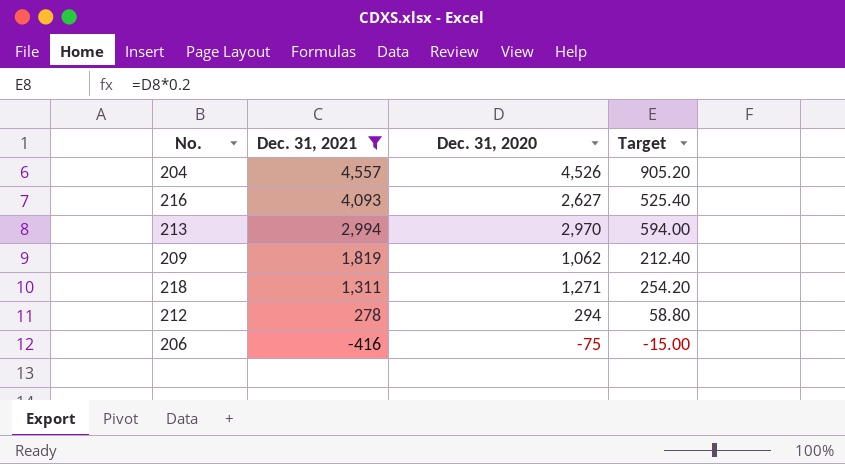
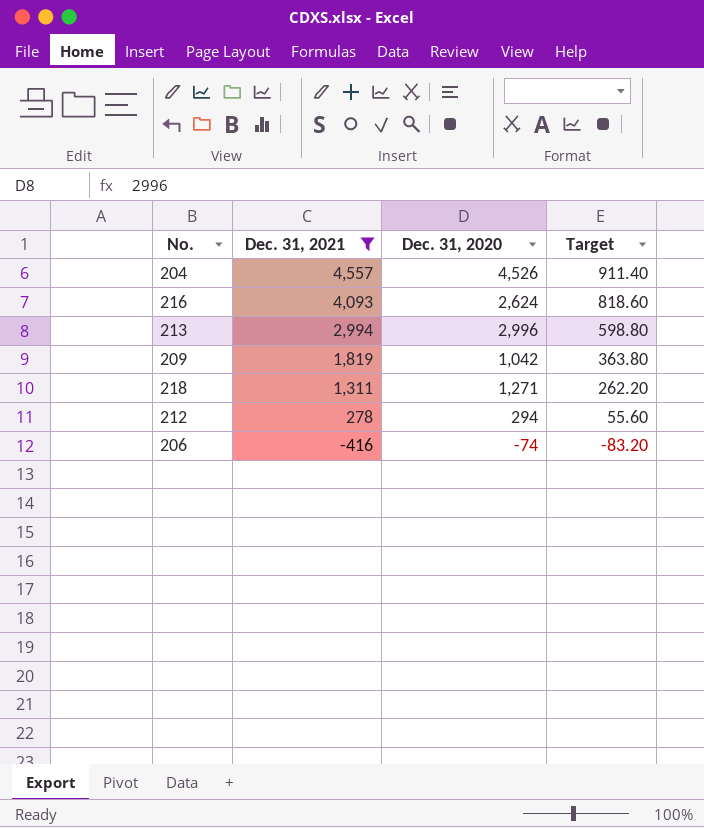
column Target | formula: [Dec. 31, 2020] * 0.2 -> [Dec. 31, 2021] * 0.2
216 | Dec. 31, 2020: 2,627 -> 2,624
213 | Dec. 31, 2020: 2,970 -> 2,996
209 | Dec. 31, 2020: 1,062 -> 1,042
206 | Dec. 31, 2020: -75 -> -74

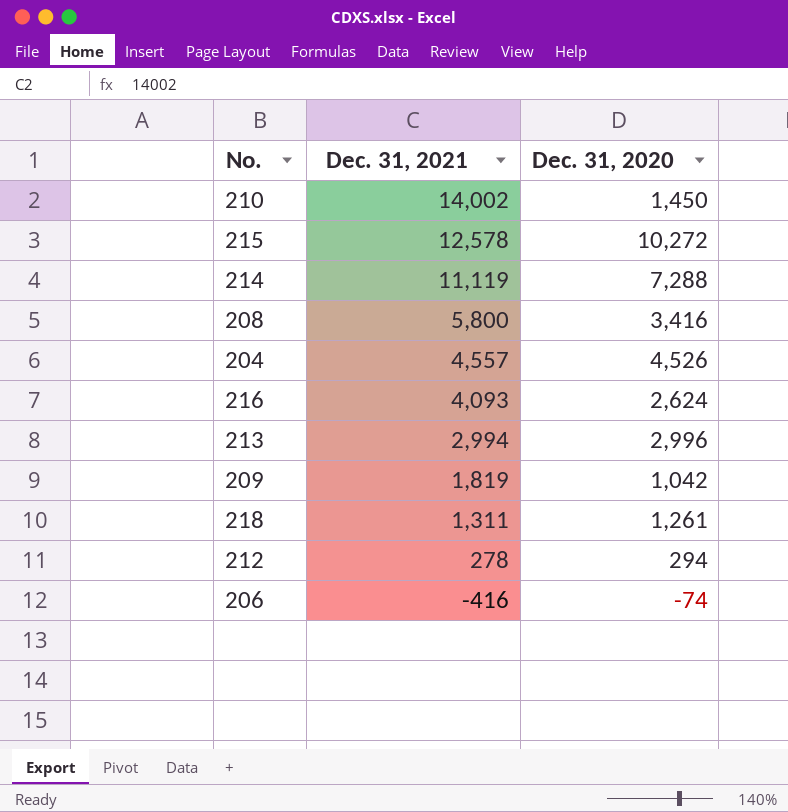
filter: Dec. 31, 2021 <= 4,557 -> none
column Target | formula: [Dec. 31, 2021] * 0.2 -> none
218 | Dec. 31, 2020: 1,271 -> 1,261

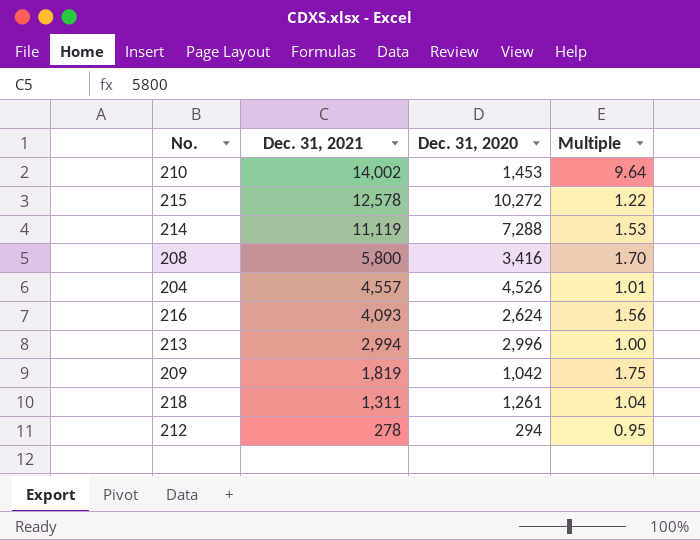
column Multiple | formula: none -> [Dec. 31, 2021] / [Dec. 31, 2020]
row 206: -416 | -74 -> none
210 | Dec. 31, 2020: 1,450 -> 1,453

